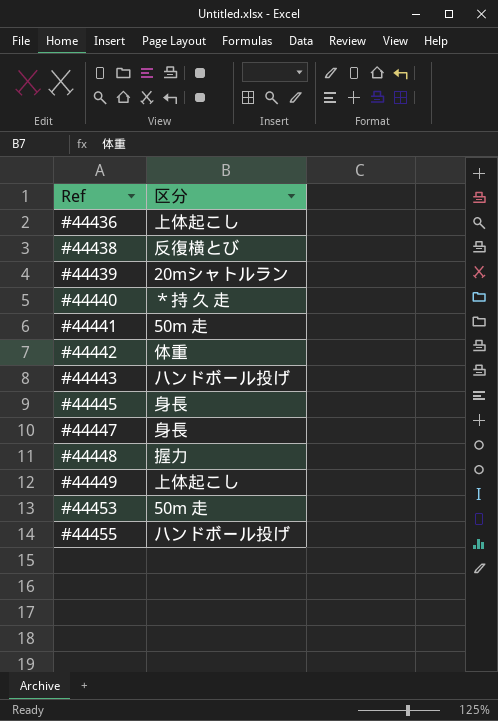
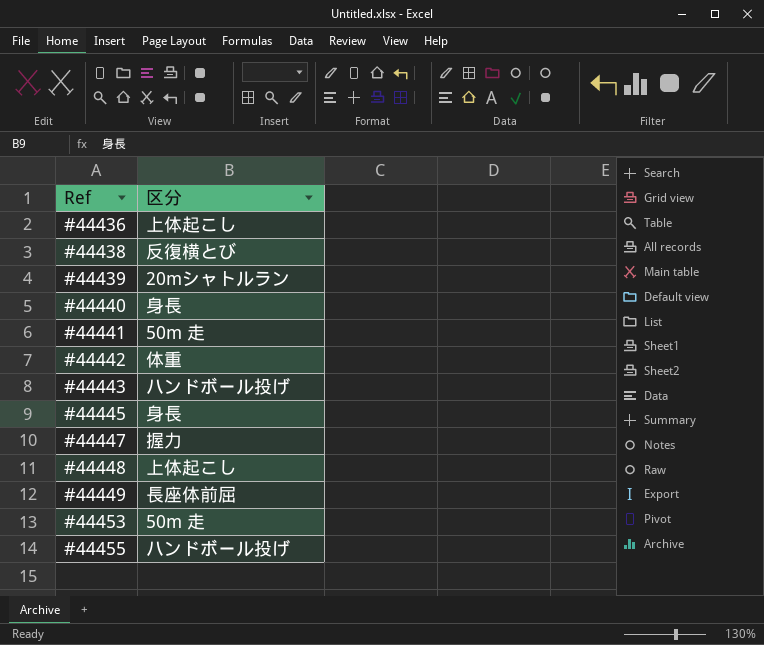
#44440 | 区分: ＊持 久 走 -> 身長
#44447 | 区分: 身長 -> 握力
#44448 | 区分: 握力 -> 上体起こし
#44449 | 区分: 上体起こし -> 長座体前屈

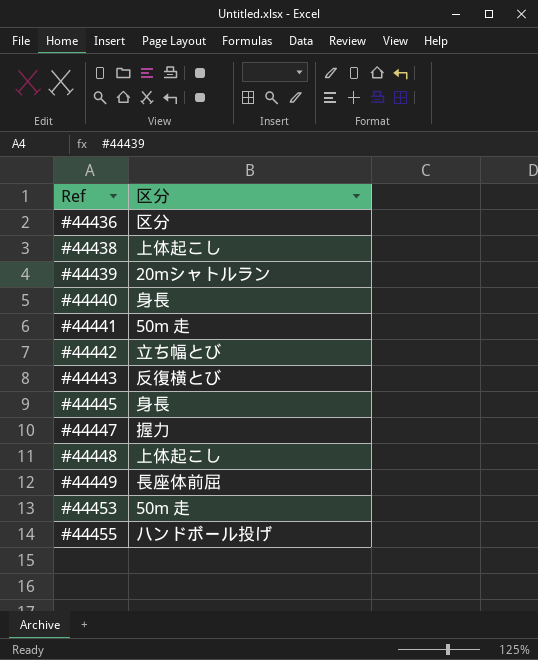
#44436 | 区分: 上体起こし -> 区分
#44438 | 区分: 反復横とび -> 上体起こし
#44442 | 区分: 体重 -> 立ち幅とび
#44443 | 区分: ハンドボール投げ -> 反復横とび

